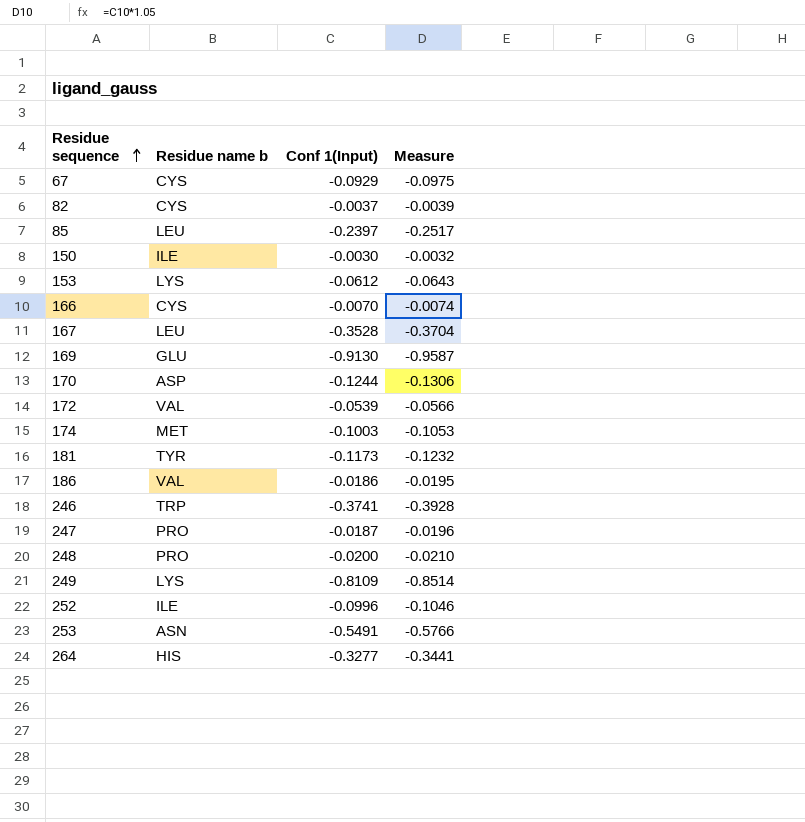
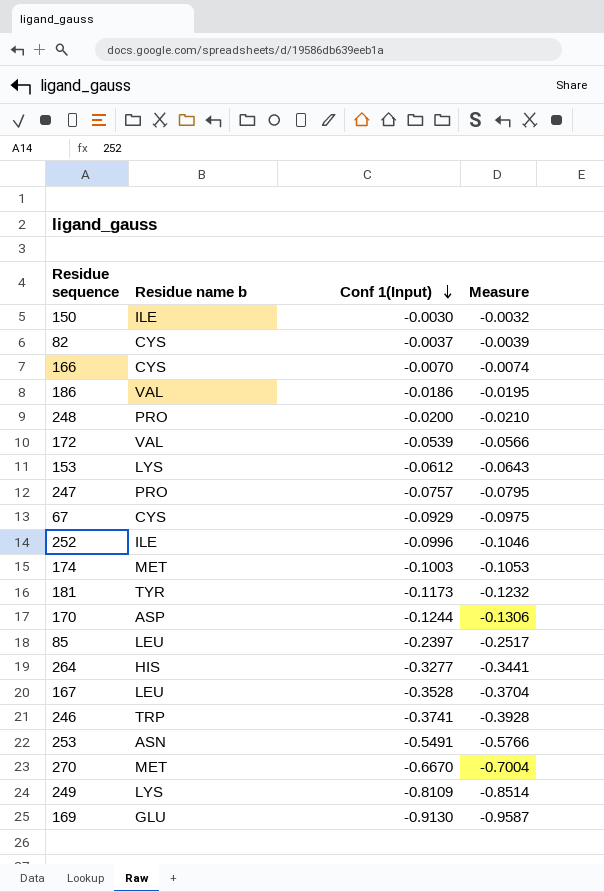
row order: Residue sequence ascending -> Conf 1(Input) descending
247 | Conf 1(Input): -0.0187 -> -0.0757
247 | Measure: -0.0196 -> -0.0795
row 270: none -> MET | -0.6670 | -0.7004

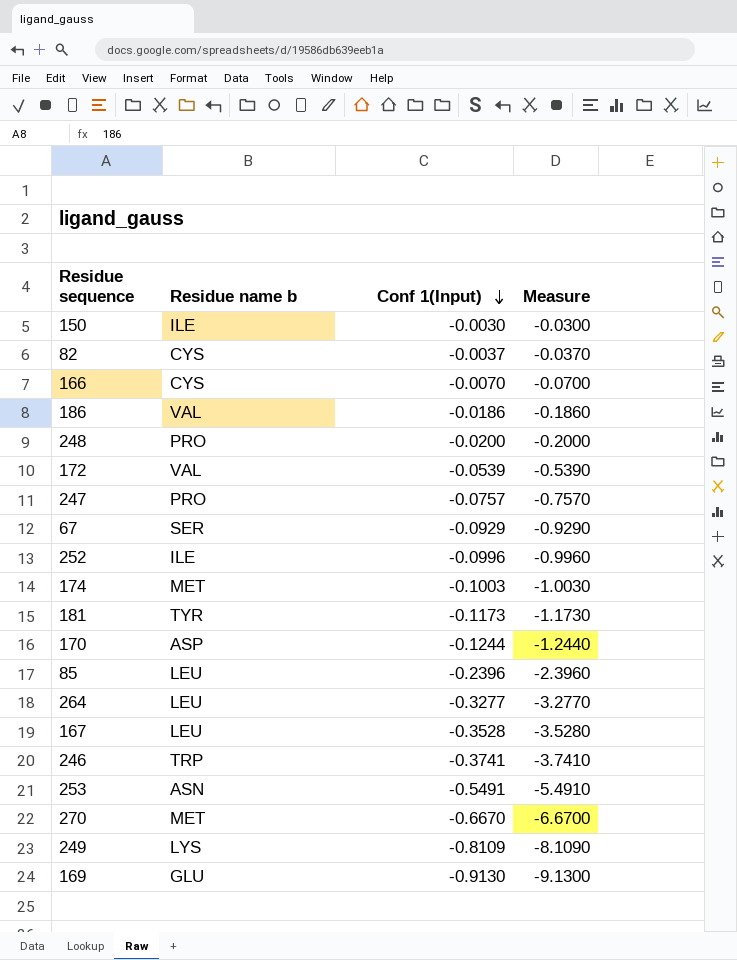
column Measure | formula: [Conf 1(Input)] * 1.05 -> [Conf 1(Input)] * 10
row 153: LYS | -0.0612 | -0.0643 -> none
67 | Residue name b: CYS -> SER
85 | Conf 1(Input): -0.2397 -> -0.2396
264 | Residue name b: HIS -> LEU

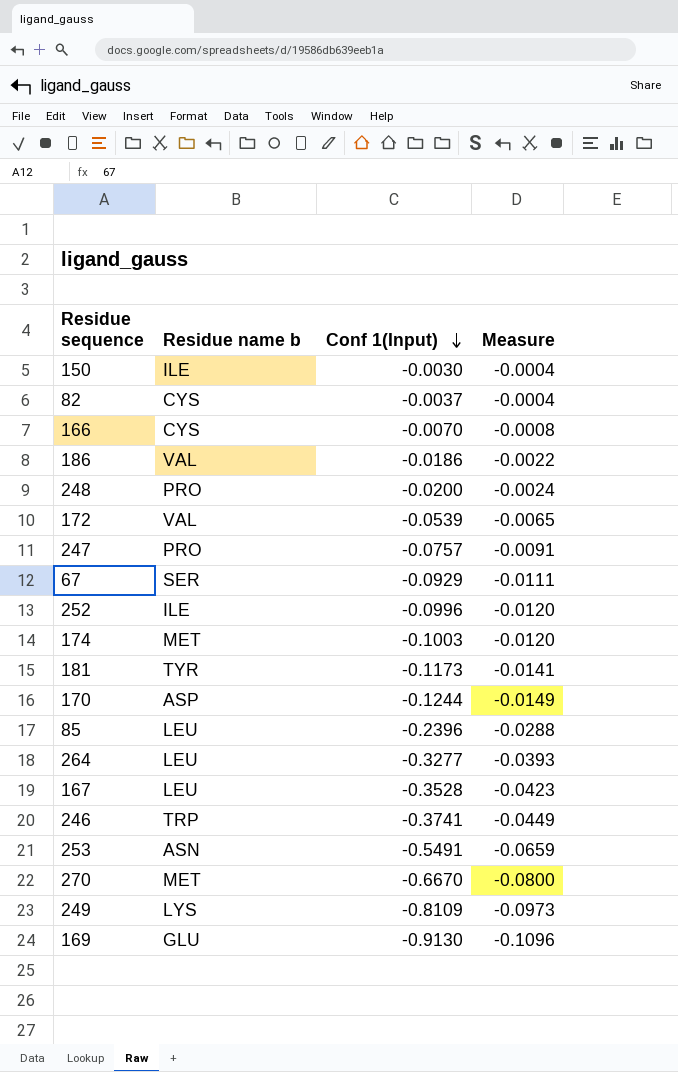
column Measure | formula: [Conf 1(Input)] * 10 -> [Conf 1(Input)] * 0.12

